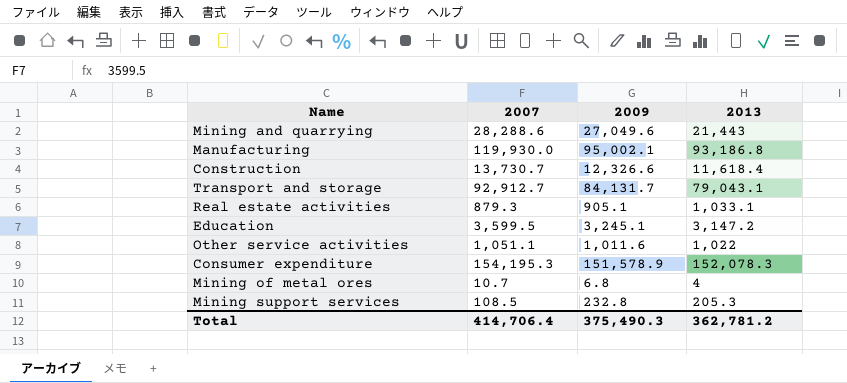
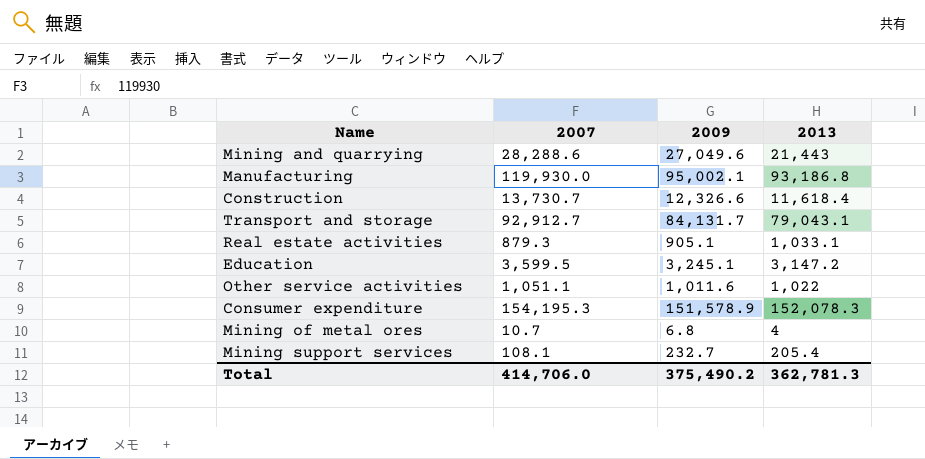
Mining support services | 2007: 108.5 -> 108.1
Mining support services | 2009: 232.8 -> 232.7
Mining support services | 2013: 205.3 -> 205.4
Total | 2007: 414,706.4 -> 414,706.0
Total | 2009: 375,490.3 -> 375,490.2
Total | 2013: 362,781.2 -> 362,781.3

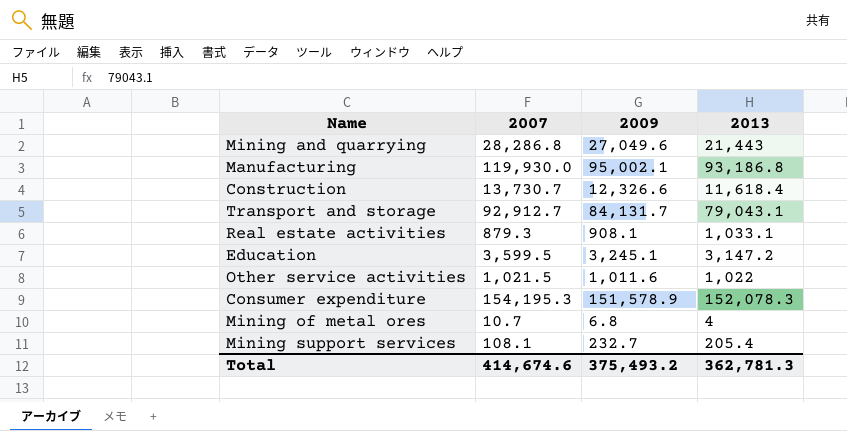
Mining and quarrying | 2007: 28,288.6 -> 28,286.8
Real estate activities | 2009: 905.1 -> 908.1
Other service activities | 2007: 1,051.1 -> 1,021.5
Total | 2007: 414,706.0 -> 414,674.6
Total | 2009: 375,490.2 -> 375,493.2

